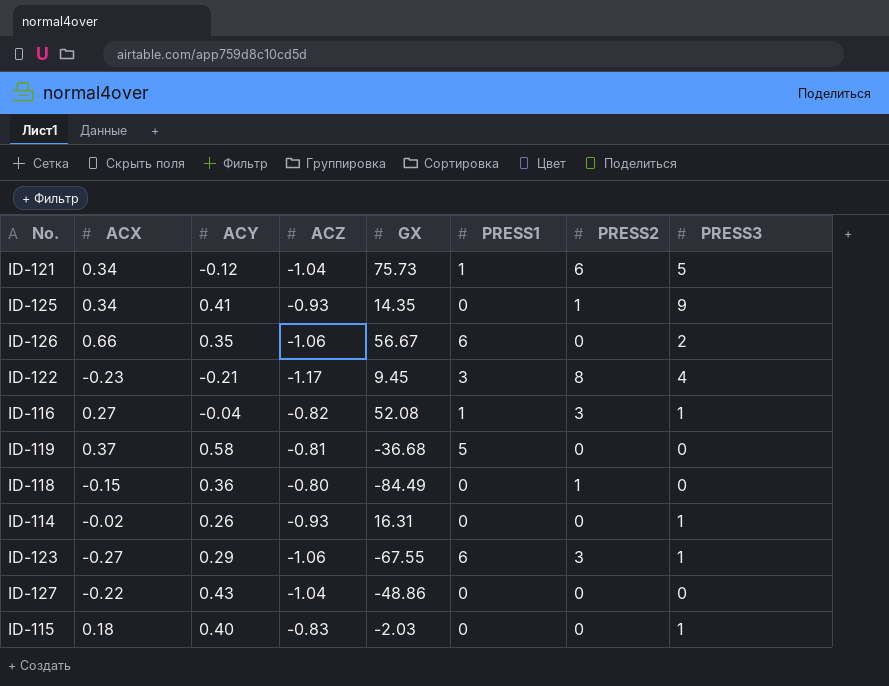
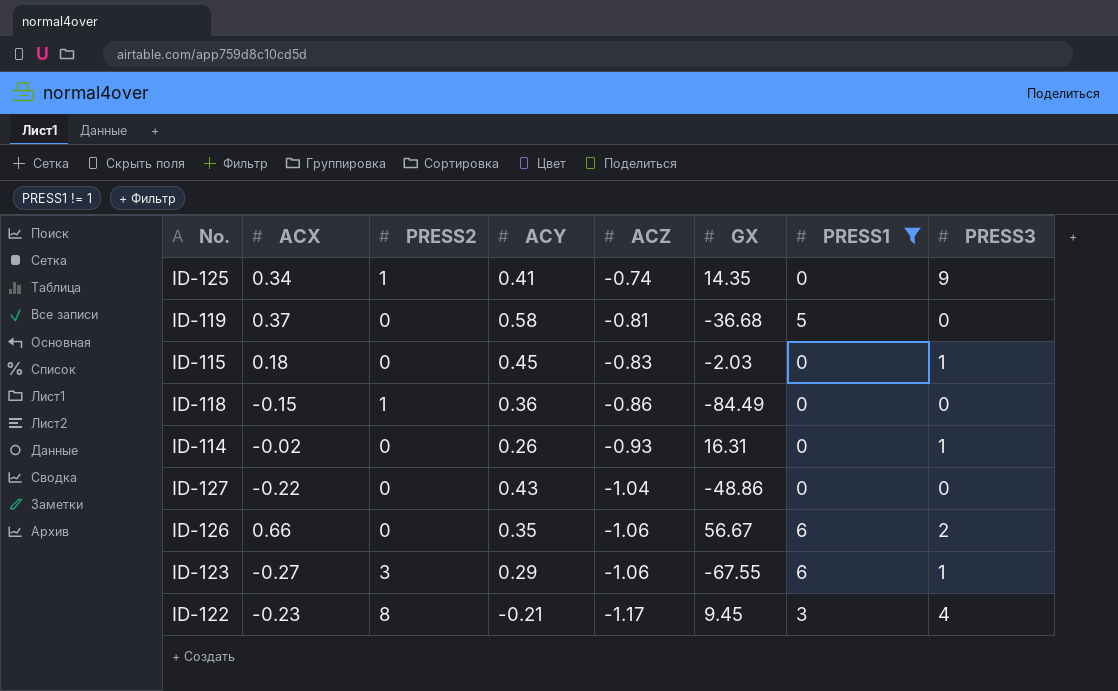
filter: none -> PRESS1 != 1
row order: none -> ACZ descending
column PRESS2 | position: 7 -> 3
ID-125 | ACZ: -0.93 -> -0.74
ID-115 | ACY: 0.40 -> 0.45
ID-118 | ACZ: -0.80 -> -0.86

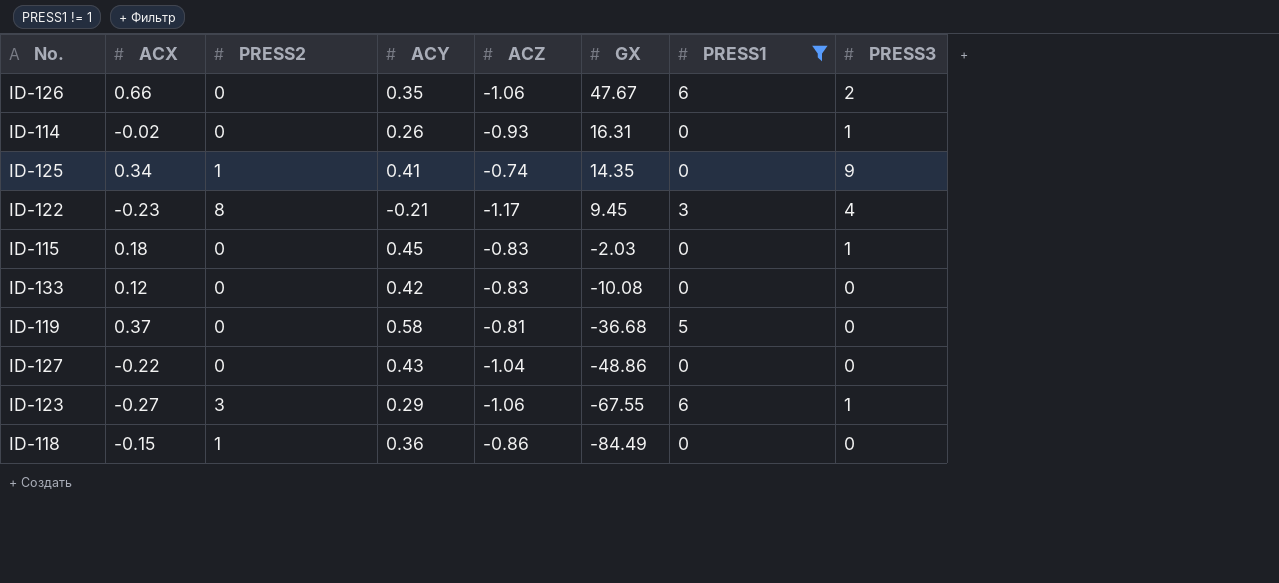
row order: ACZ descending -> GX descending
ID-126 | GX: 56.67 -> 47.67
row ID-133: none -> 0.12 | 0 | 0.42 | -0.83 | -10.08 | 0 | 0

